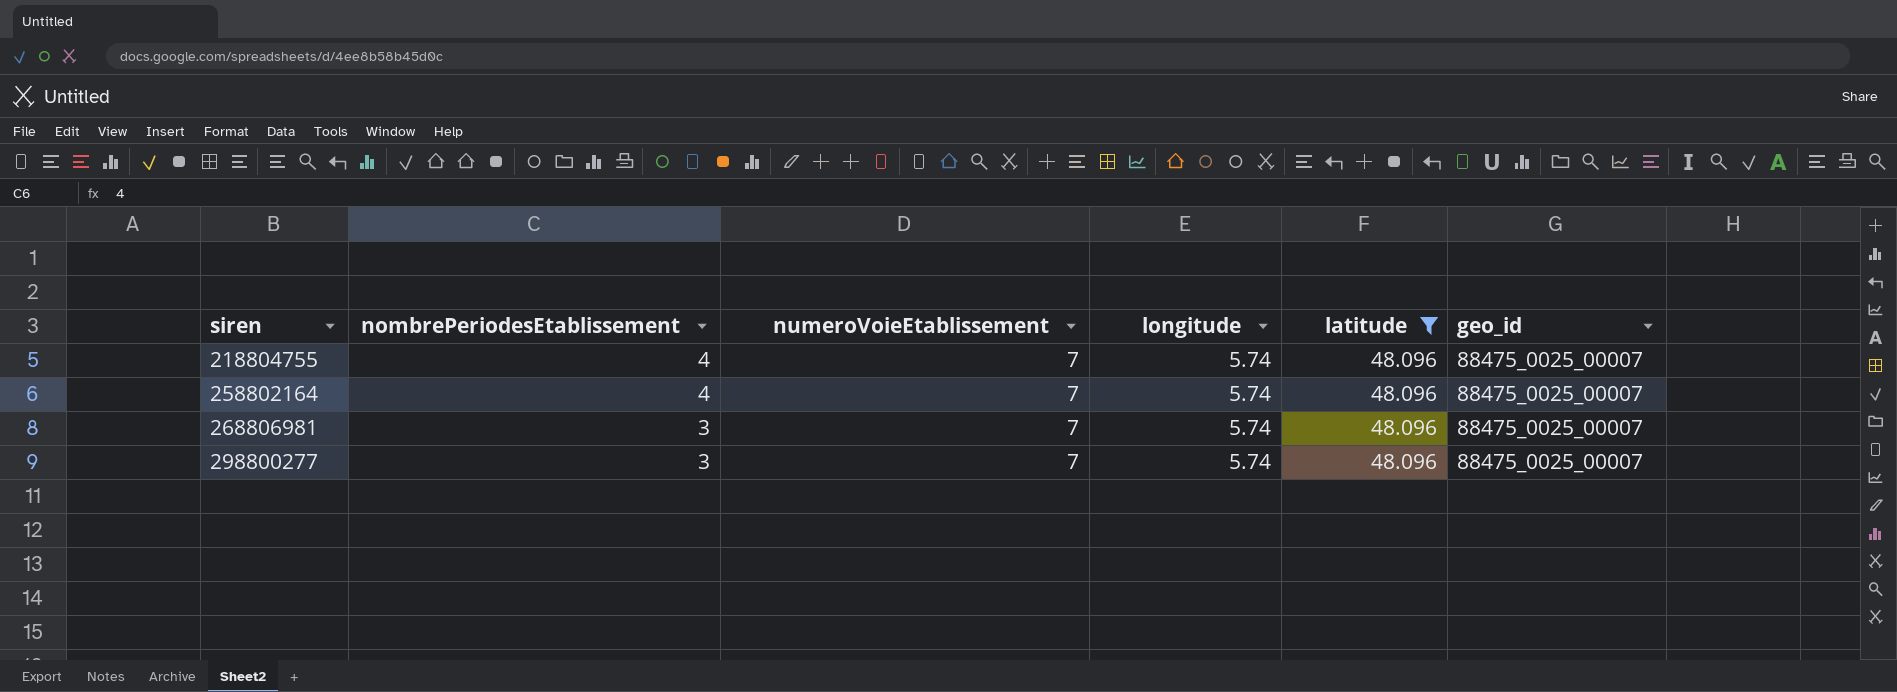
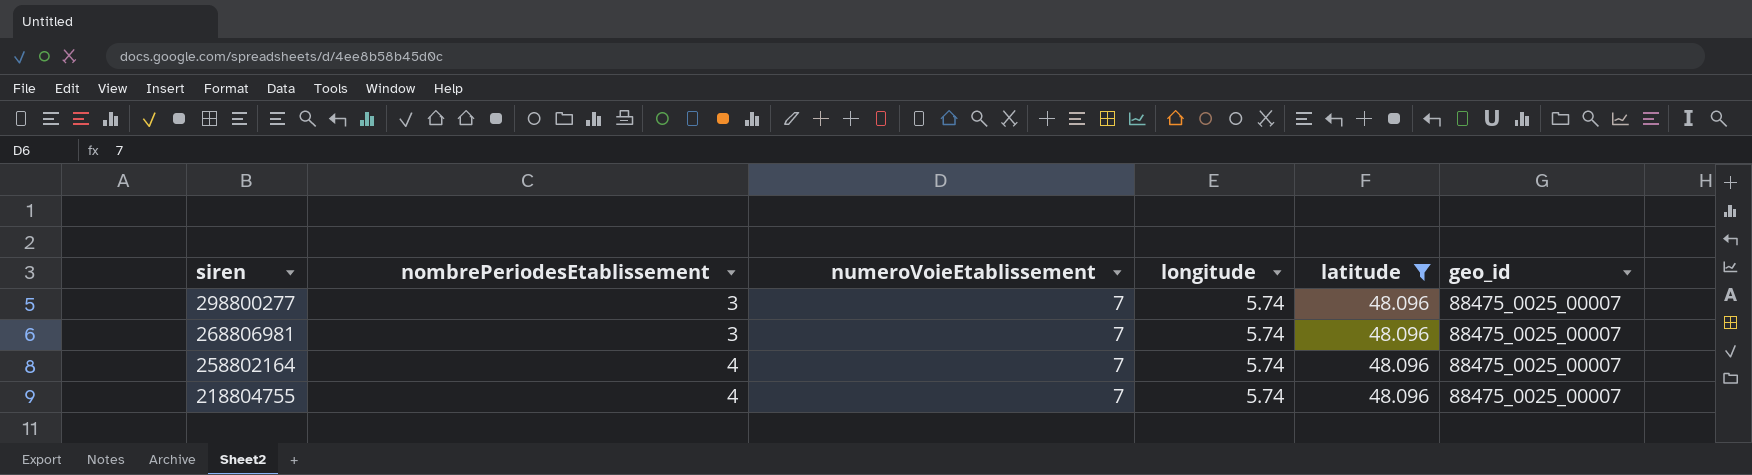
row order: siren ascending -> siren descending

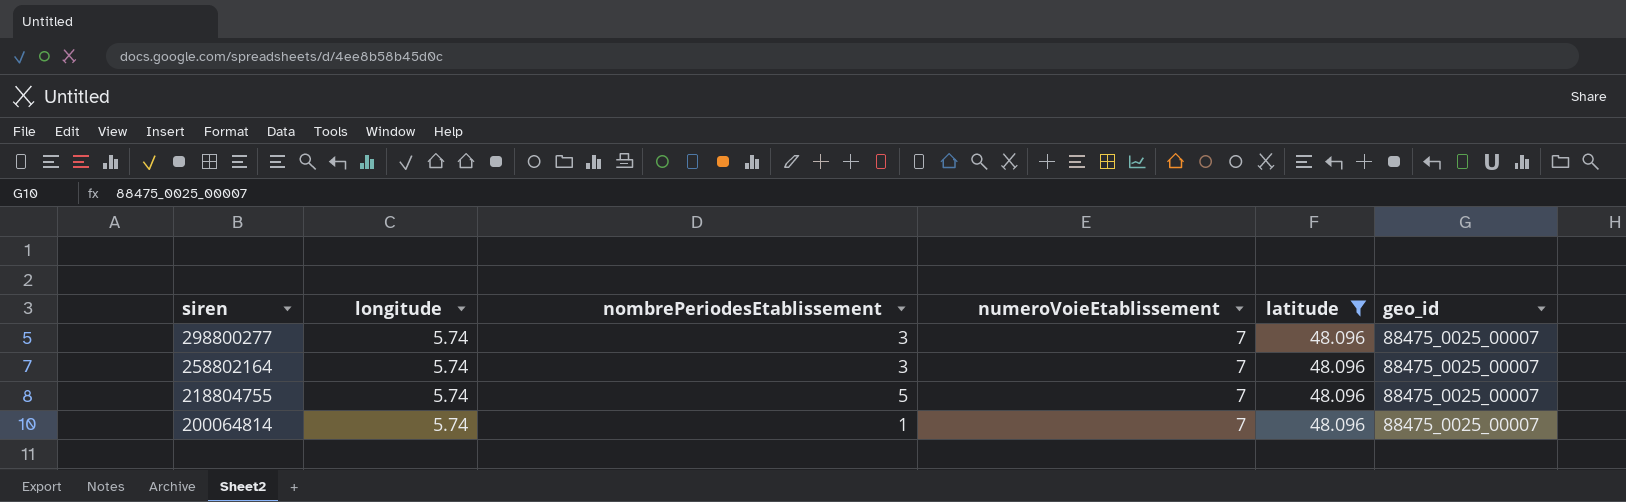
column longitude | position: 4 -> 2
row 268806981: 3 | 7 | 5.74 | 48.096 | 88475_0025_00007 -> none
258802164 | nombrePeriodesEtablissement: 4 -> 3
218804755 | nombrePeriodesEtablissement: 4 -> 5
row 200064814: none -> 5.74 | 1 | 7 | 48.096 | 88475_0025_00007

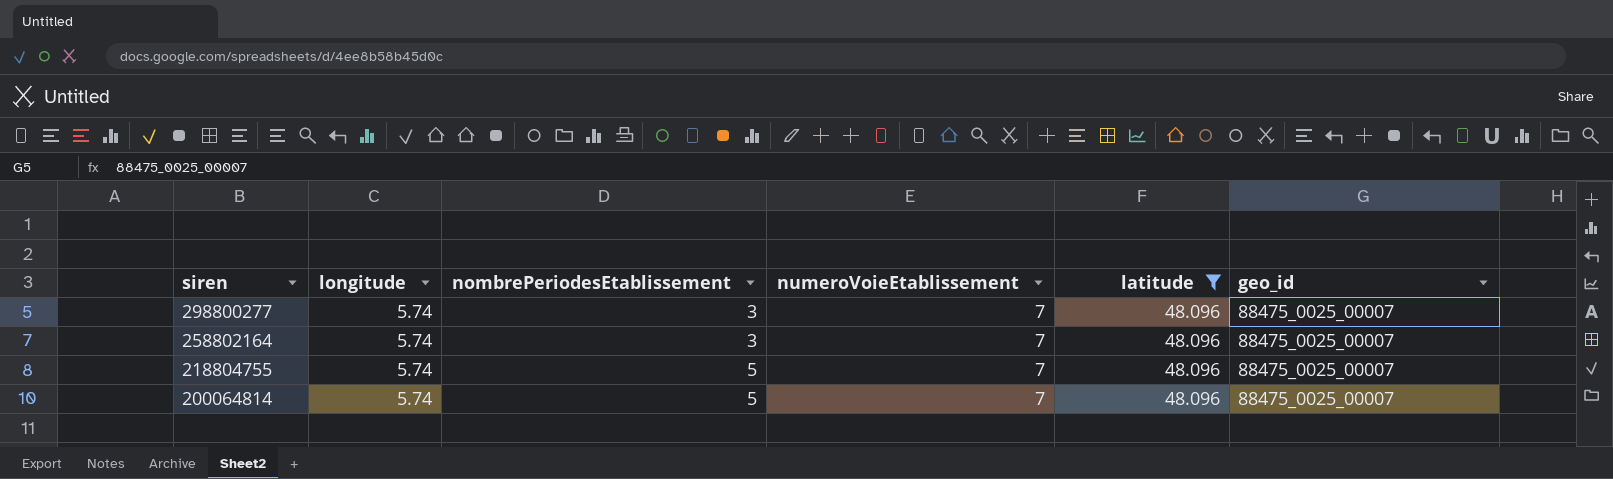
200064814 | nombrePeriodesEtablissement: 1 -> 5

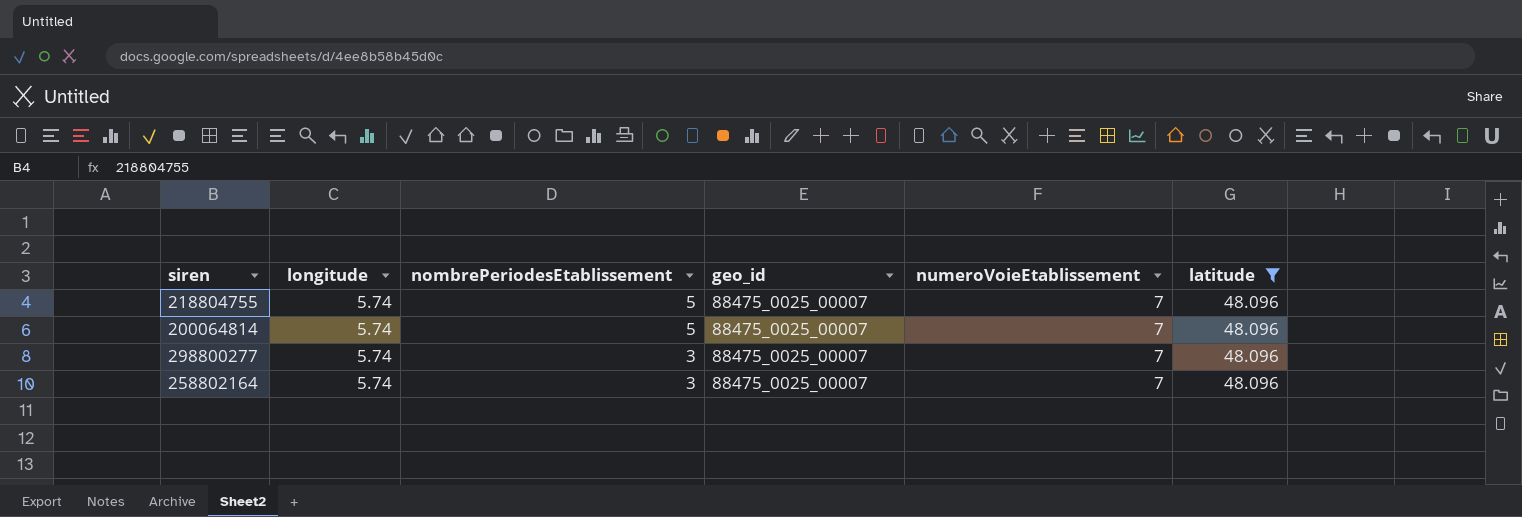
row order: siren descending -> nombrePeriodesEtablissement descending
column geo_id | position: 6 -> 4

